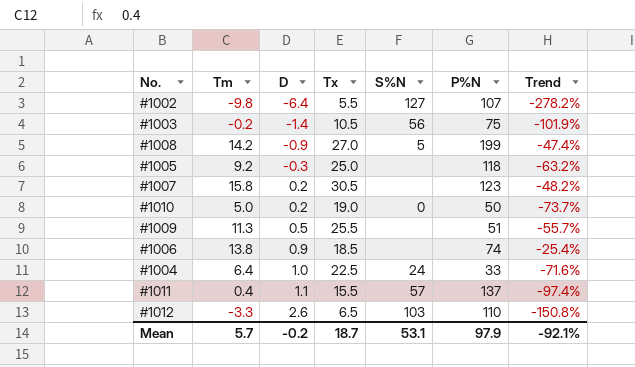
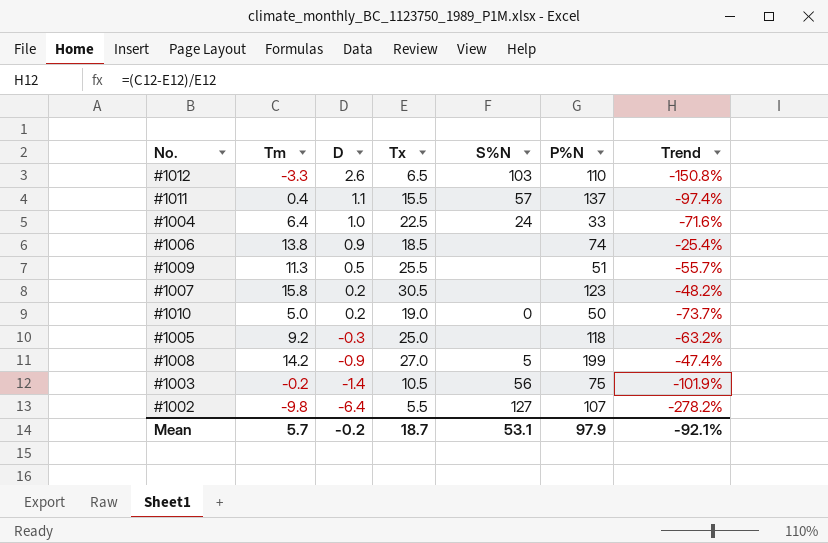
row order: D ascending -> D descending

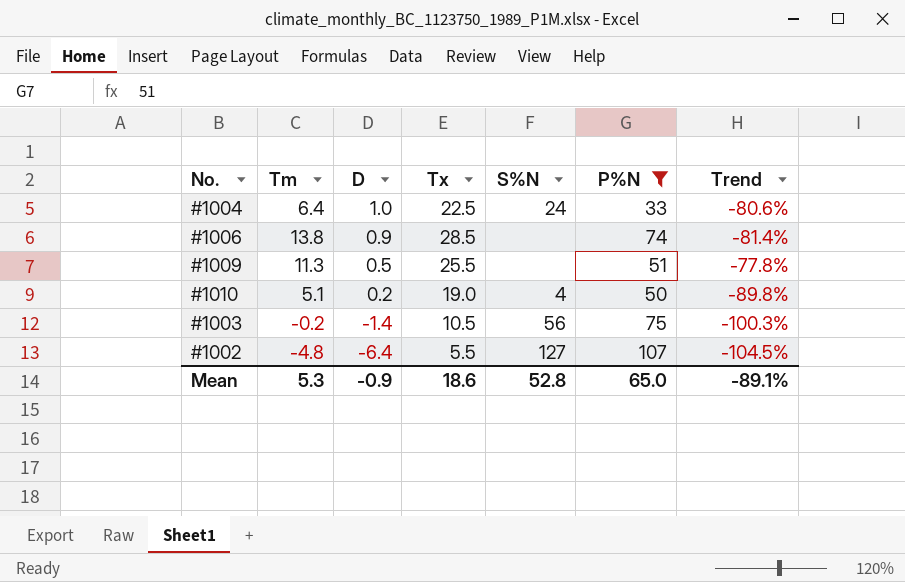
filter: none -> P%N <= 107
column Trend | formula: ([Tm] - [Tx]) / [Tx] -> ([Tm] - [P%N]) / [P%N]
#1006 | Tx: 18.5 -> 28.5
#1010 | Tm: 5.0 -> 5.1
#1010 | S%N: 0 -> 4
#1002 | Tm: -9.8 -> -4.8
Mean | Tm: 5.7 -> 5.3
Mean | D: -0.2 -> -0.9
Mean | Tx: 18.7 -> 18.6
Mean | S%N: 53.1 -> 52.8
Mean | P%N: 97.9 -> 65.0
Mean | Trend: -92.1% -> -89.1%

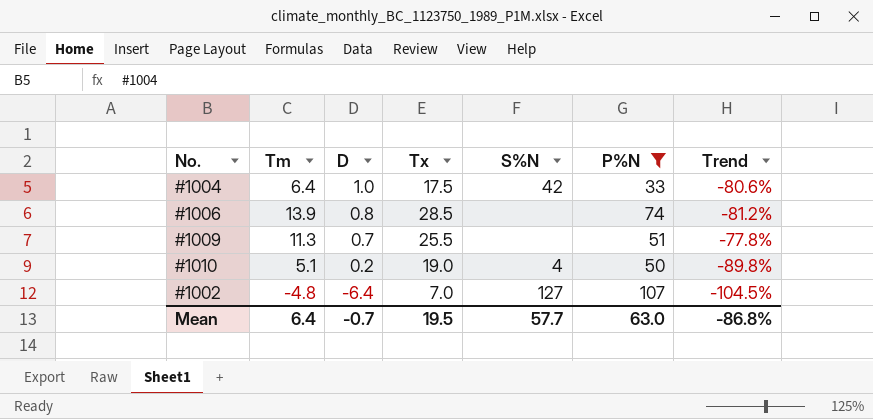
row #1003: -0.2 | -1.4 | 10.5 | 56 | 75 | -100.3% -> none
#1004 | Tx: 22.5 -> 17.5
#1004 | S%N: 24 -> 42
#1006 | Tm: 13.8 -> 13.9
#1006 | D: 0.9 -> 0.8
#1006 | Trend: -81.4% -> -81.2%
#1009 | D: 0.5 -> 0.7
#1002 | Tx: 5.5 -> 7.0
Mean | Tm: 5.3 -> 6.4
Mean | D: -0.9 -> -0.7
Mean | Tx: 18.6 -> 19.5
Mean | S%N: 52.8 -> 57.7
Mean | P%N: 65.0 -> 63.0
Mean | Trend: -89.1% -> -86.8%

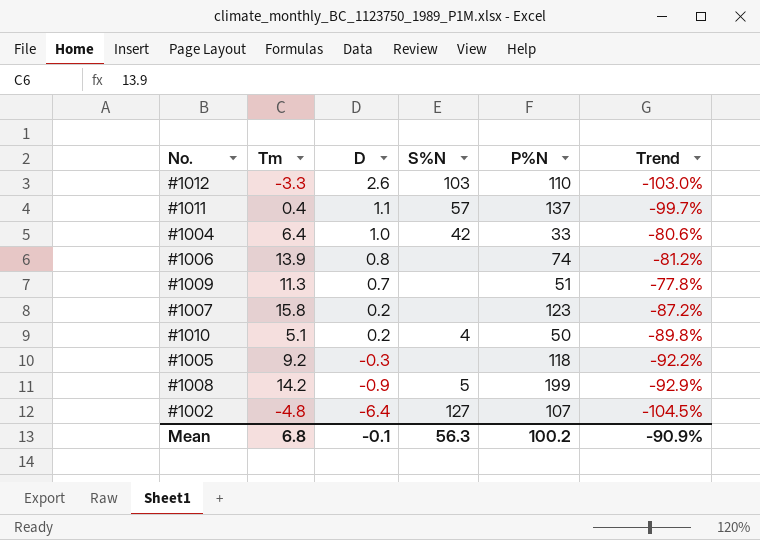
filter: P%N <= 107 -> none
column Tx | position: 4 -> none
Mean | Tm: 6.4 -> 6.8
Mean | D: -0.7 -> -0.1
Mean | S%N: 57.7 -> 56.3
Mean | P%N: 63.0 -> 100.2
Mean | Trend: -86.8% -> -90.9%

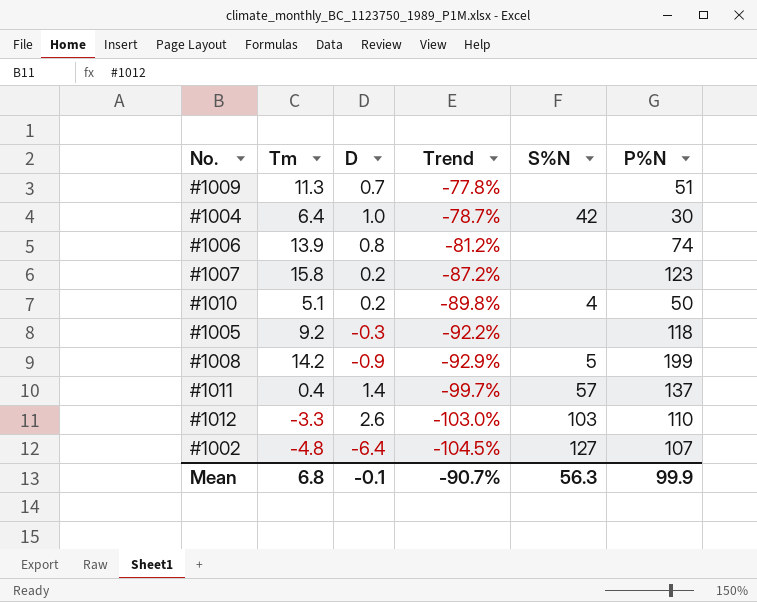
row order: D descending -> Trend descending
column Trend | position: 6 -> 4
#1004 | Trend: -80.6% -> -78.7%
#1004 | P%N: 33 -> 30
#1011 | D: 1.1 -> 1.4
Mean | Trend: -90.9% -> -90.7%
Mean | P%N: 100.2 -> 99.9

